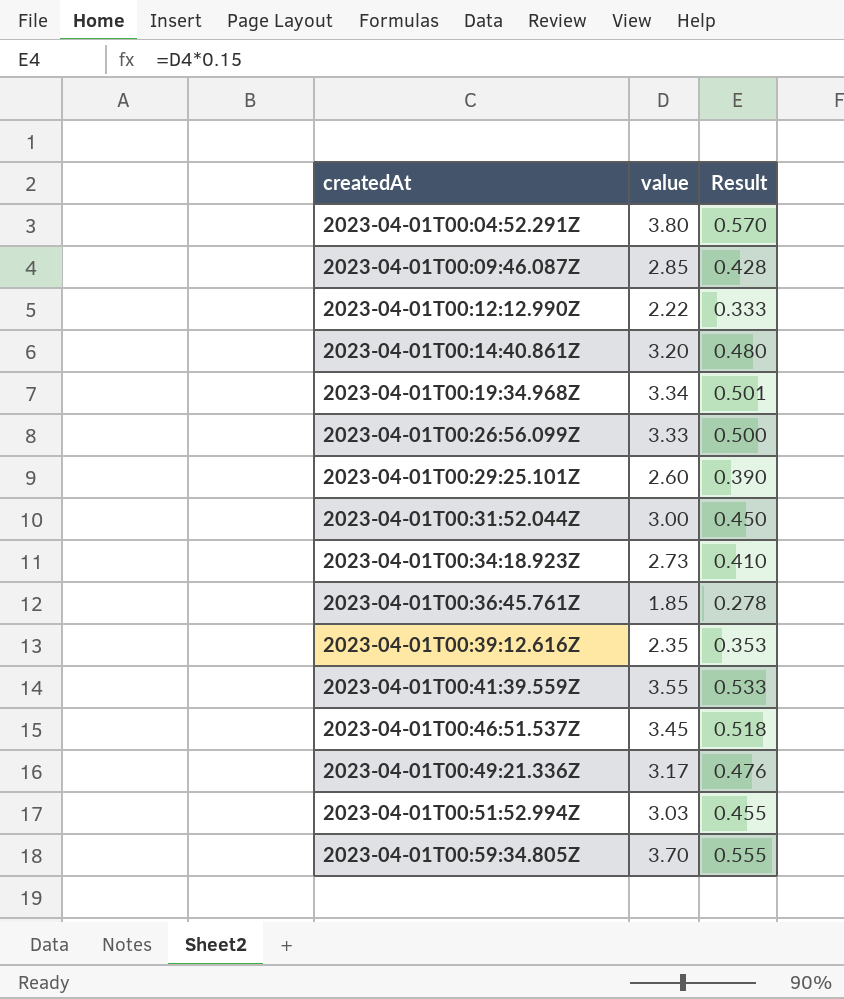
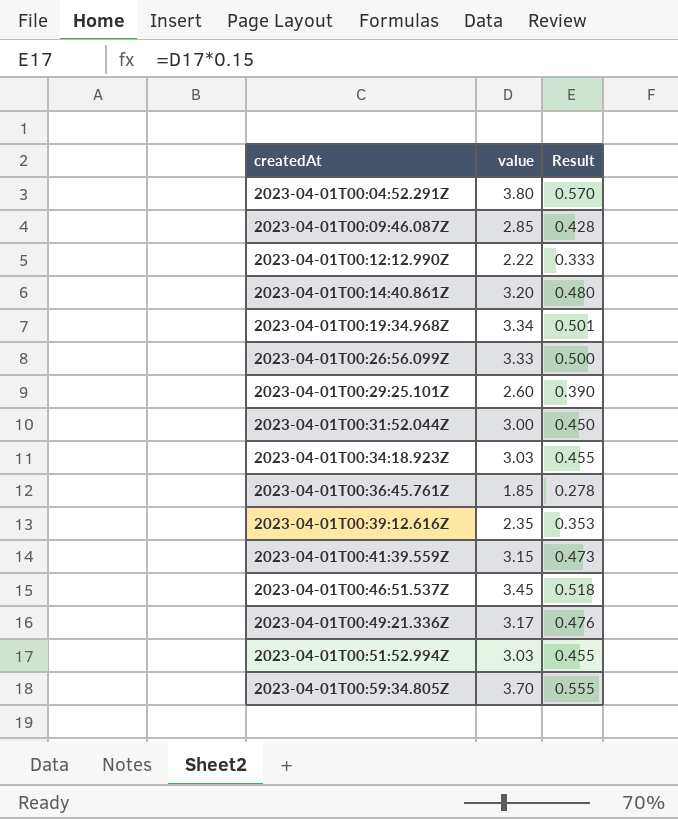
2023-04-01T00:34:18.923Z | value: 2.73 -> 3.03
2023-04-01T00:34:18.923Z | Result: 0.410 -> 0.455
2023-04-01T00:41:39.559Z | value: 3.55 -> 3.15
2023-04-01T00:41:39.559Z | Result: 0.533 -> 0.473

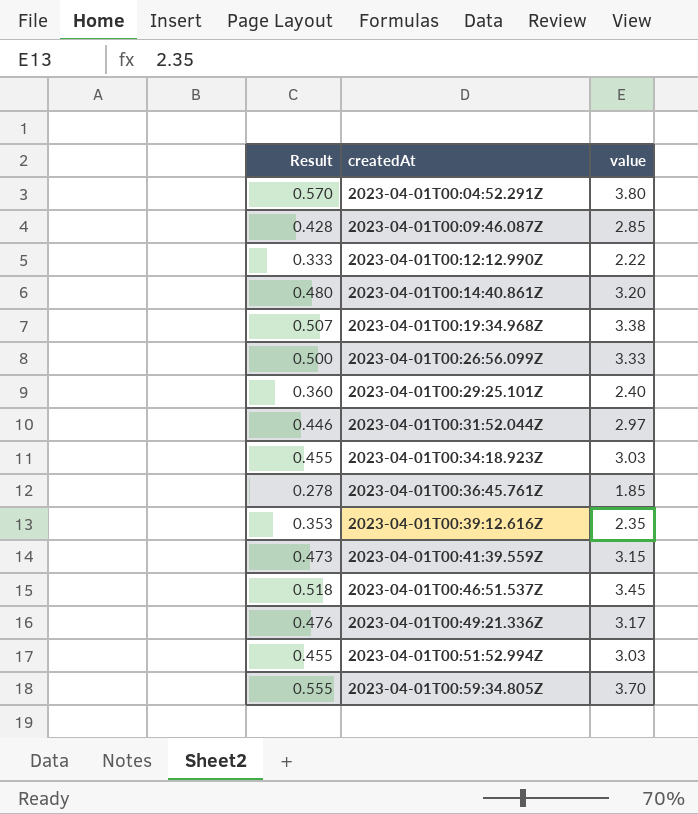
column Result | position: 3 -> 1
2023-04-01T00:19:34.968Z | Result: 0.501 -> 0.507
2023-04-01T00:19:34.968Z | value: 3.34 -> 3.38
2023-04-01T00:29:25.101Z | Result: 0.390 -> 0.360
2023-04-01T00:29:25.101Z | value: 2.60 -> 2.40
2023-04-01T00:31:52.044Z | Result: 0.450 -> 0.446
2023-04-01T00:31:52.044Z | value: 3.00 -> 2.97

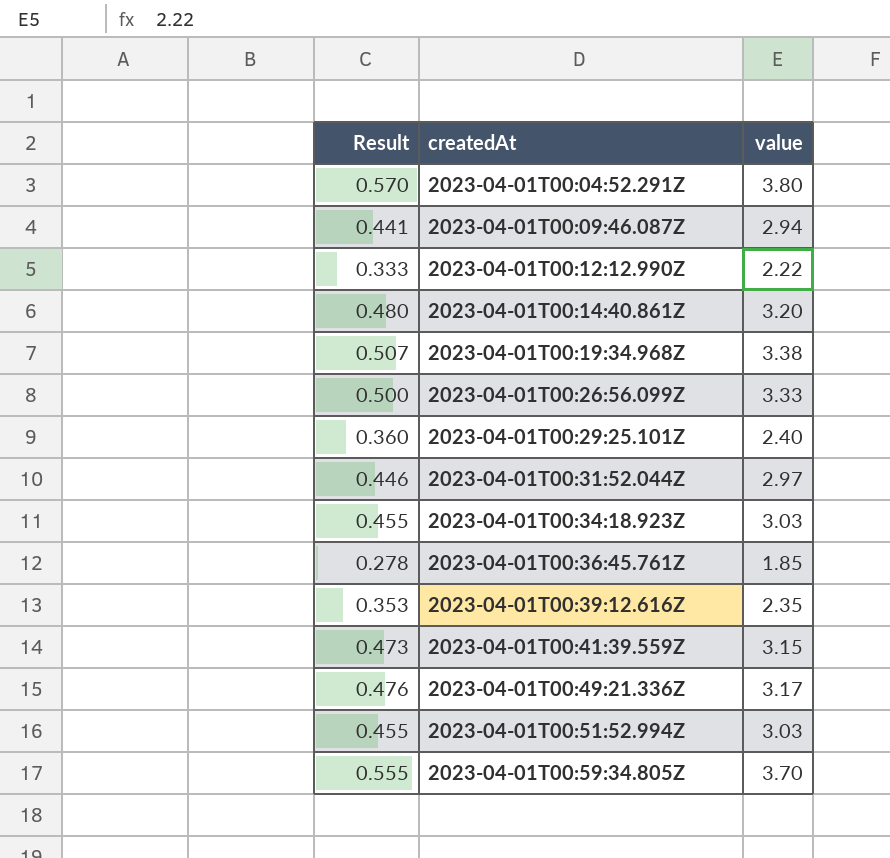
row 2023-04-01T00:46:51.537Z: 0.518 | 3.45 -> none
2023-04-01T00:09:46.087Z | Result: 0.428 -> 0.441
2023-04-01T00:09:46.087Z | value: 2.85 -> 2.94

